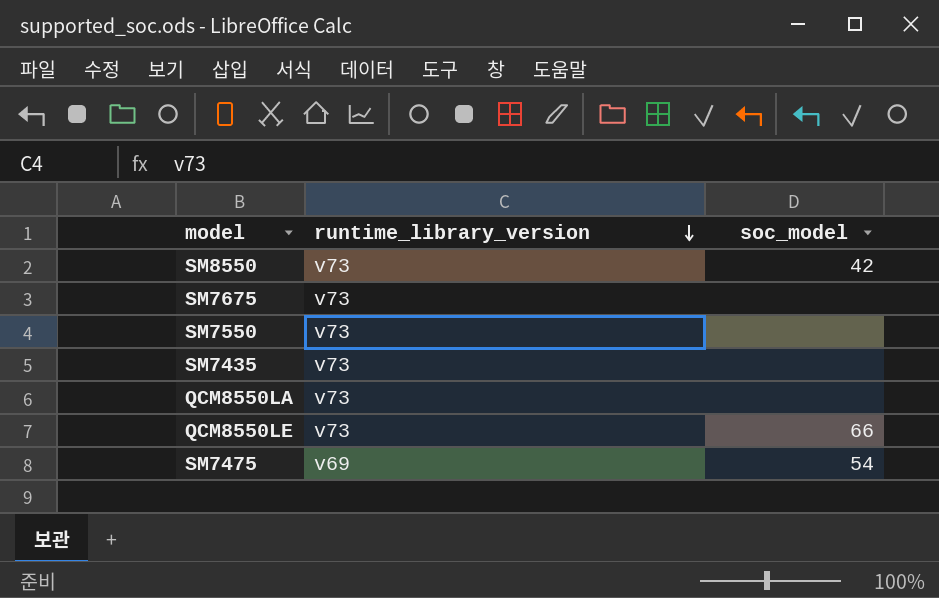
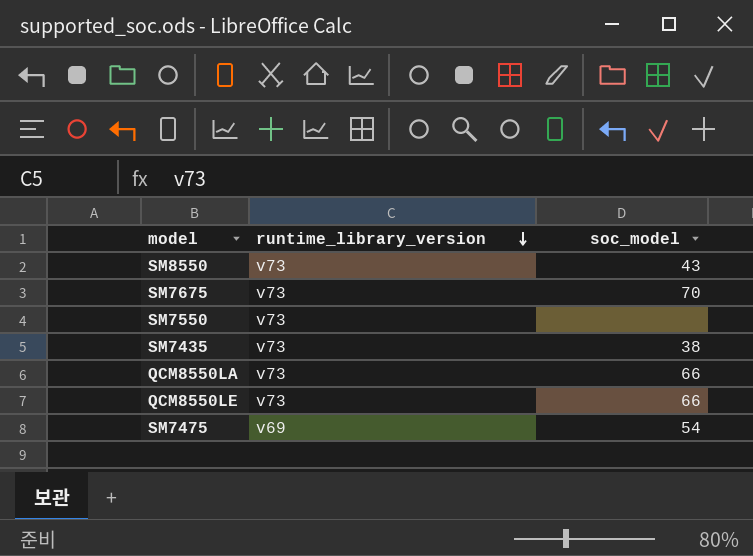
SM8550 | soc_model: 42 -> 43
SM7675 | soc_model: none -> 70
SM7435 | soc_model: none -> 38
QCM8550LA | soc_model: none -> 66

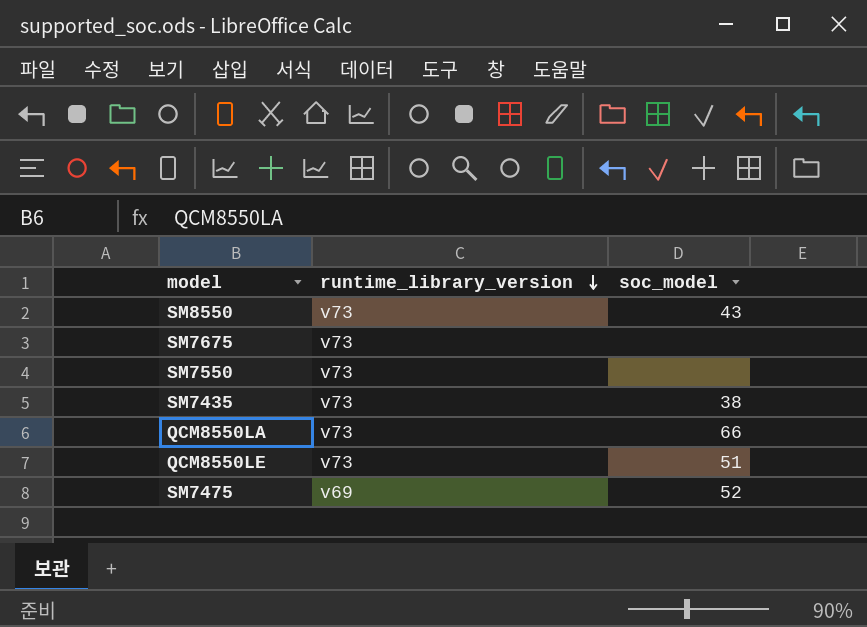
SM7675 | soc_model: 70 -> none
QCM8550LE | soc_model: 66 -> 51
SM7475 | soc_model: 54 -> 52

